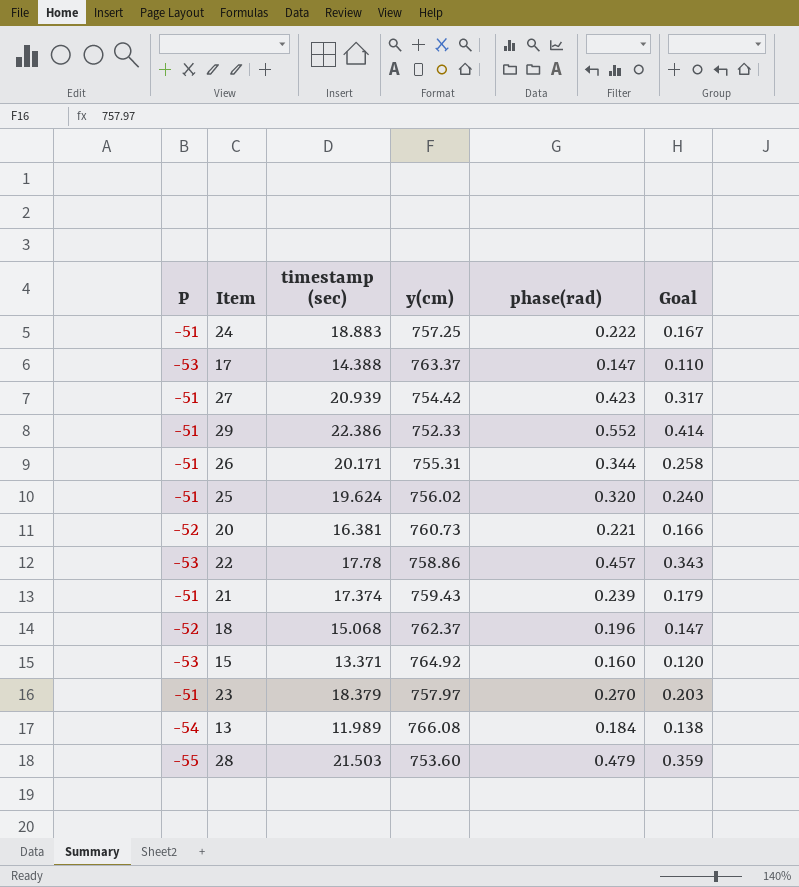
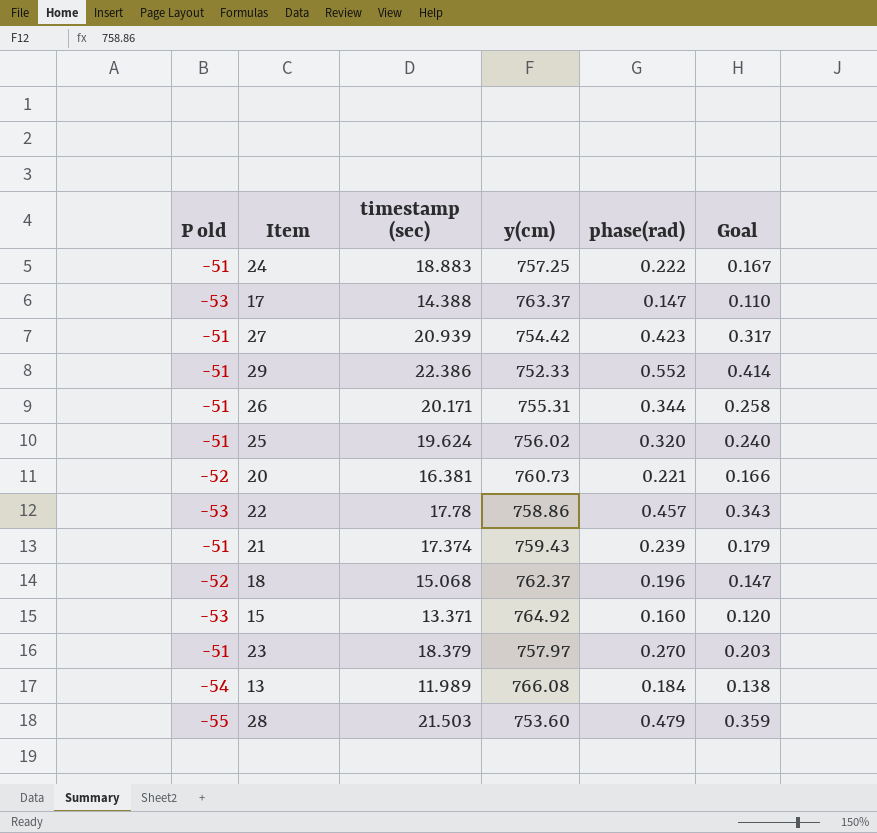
column name: P -> P old

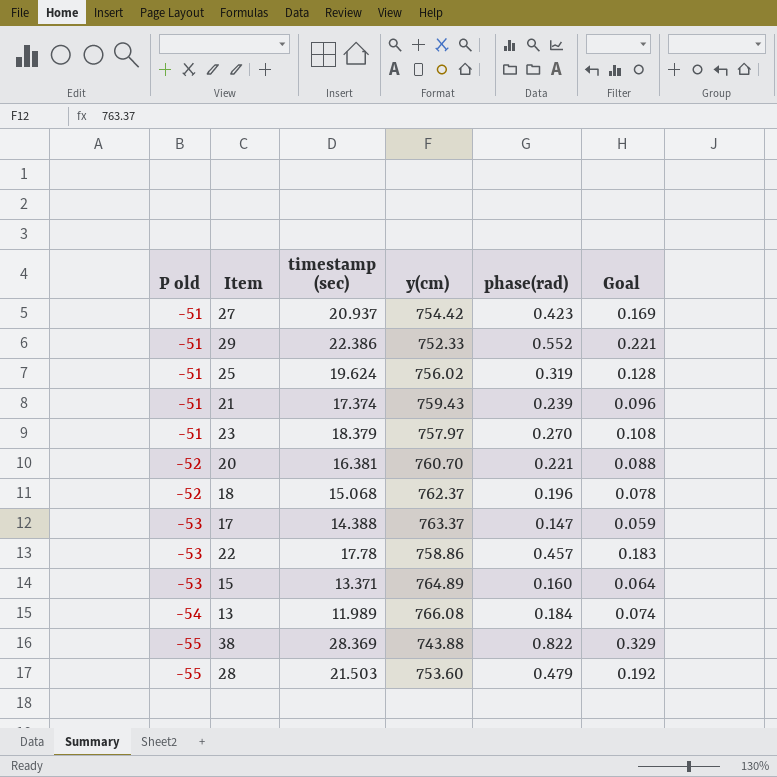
row order: none -> P old descending
column Goal | formula: [phase(rad)] * 0.75 -> [phase(rad)] * 0.4
row 24: -51 | 18.883 | 757.25 | 0.222 | 0.167 -> none
row 26: -51 | 20.171 | 755.31 | 0.344 | 0.258 -> none
27 | timestamp (sec): 20.939 -> 20.937
25 | phase(rad): 0.320 -> 0.319
20 | y(cm): 760.73 -> 760.70
15 | y(cm): 764.92 -> 764.89
row 38: none -> -55 | 28.369 | 743.88 | 0.822 | 0.329

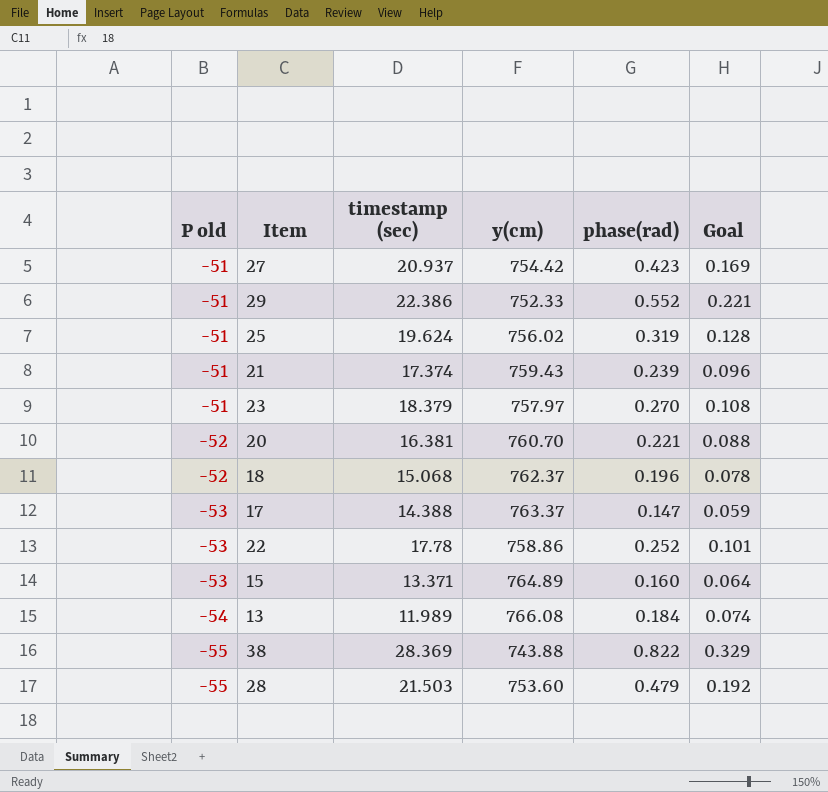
22 | phase(rad): 0.457 -> 0.252
22 | Goal: 0.183 -> 0.101

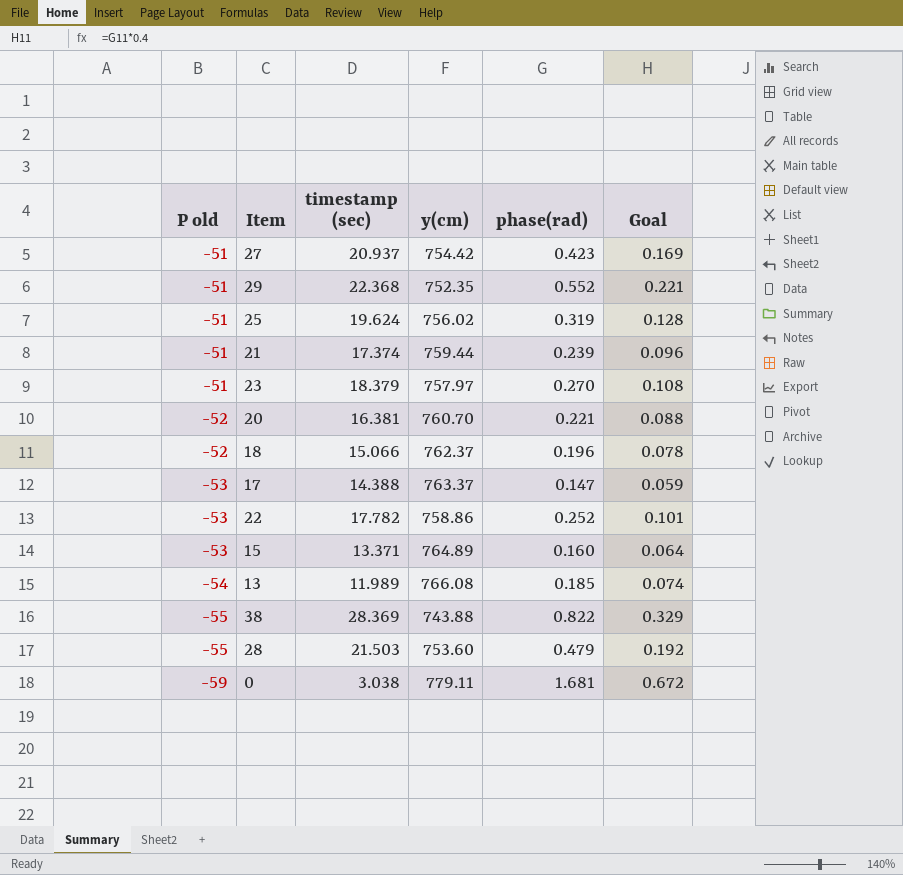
29 | timestamp (sec): 22.386 -> 22.368
29 | y(cm): 752.33 -> 752.35
21 | y(cm): 759.43 -> 759.44
18 | timestamp (sec): 15.068 -> 15.066
22 | timestamp (sec): 17.78 -> 17.782
13 | phase(rad): 0.184 -> 0.185
row 0: none -> -59 | 3.038 | 779.11 | 1.681 | 0.672

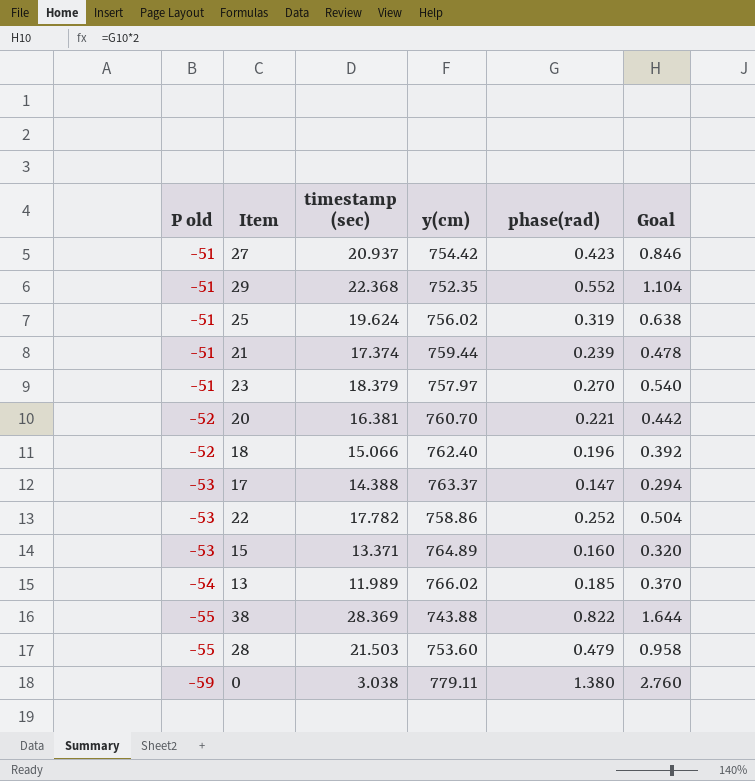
column Goal | formula: [phase(rad)] * 0.4 -> [phase(rad)] * 2
18 | y(cm): 762.37 -> 762.40
13 | y(cm): 766.08 -> 766.02
0 | phase(rad): 1.681 -> 1.380

